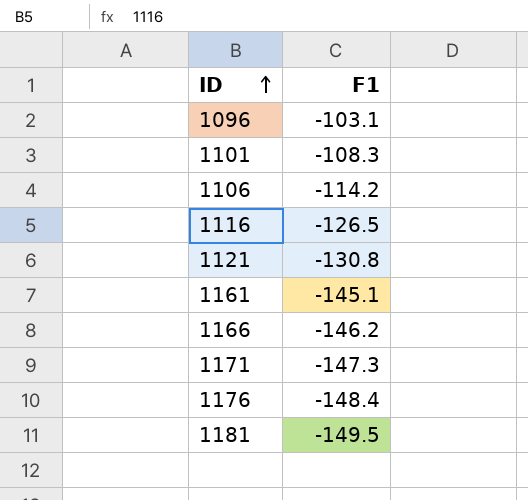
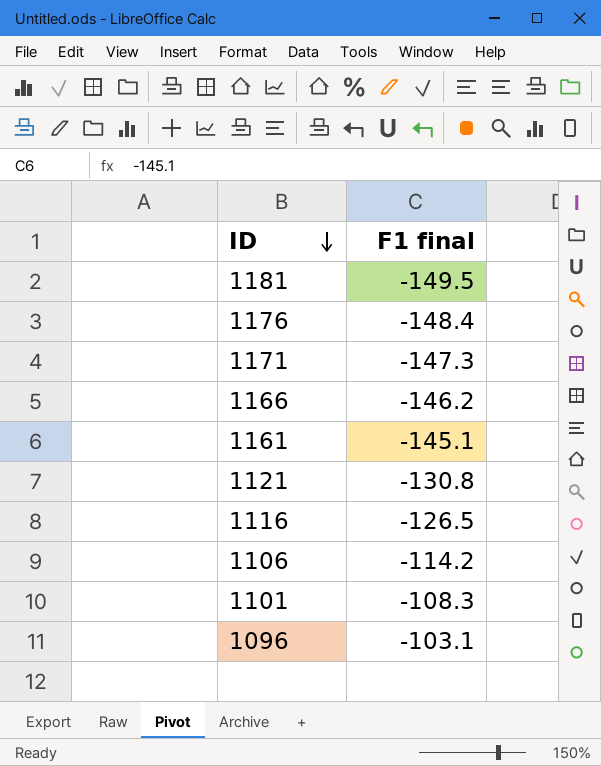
row order: ID ascending -> ID descending
column name: F1 -> F1 final

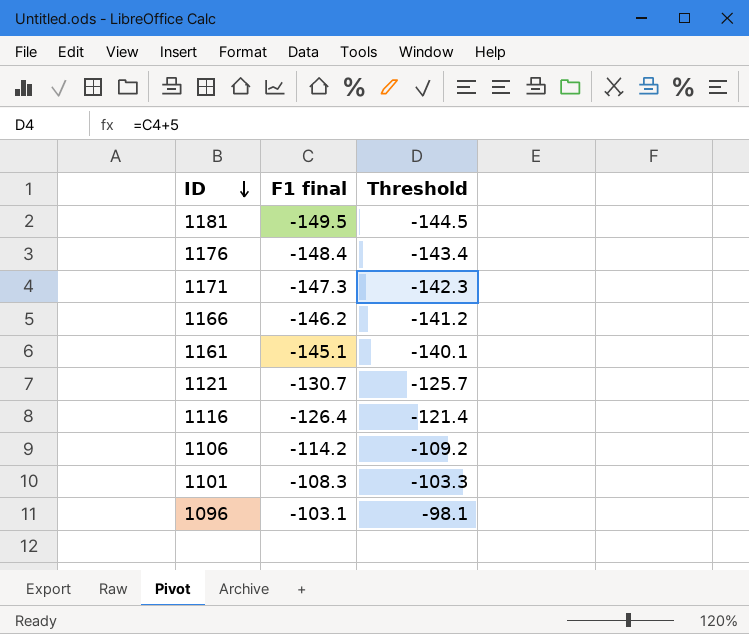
column Threshold | formula: none -> [F1 final] + 5
1121 | F1 final: -130.8 -> -130.7
1116 | F1 final: -126.5 -> -126.4

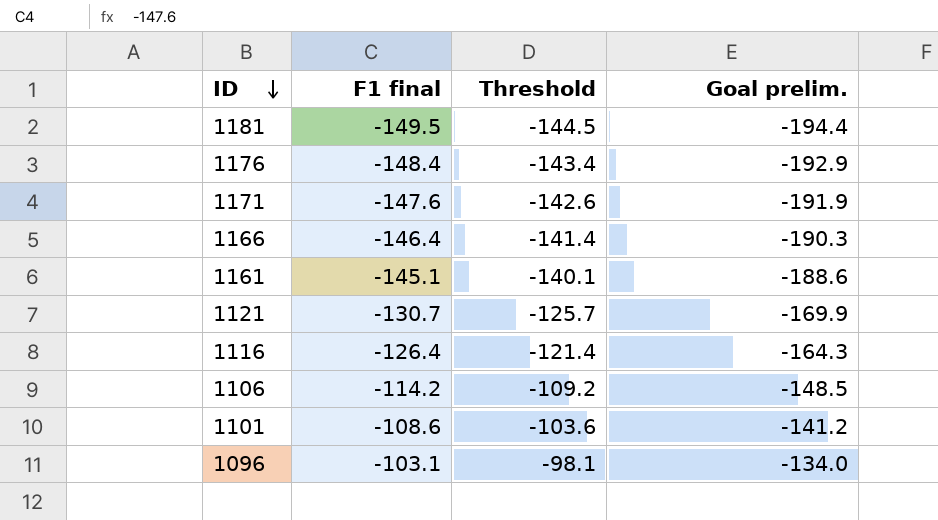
column Goal prelim. | formula: none -> [F1 final] * 1.3
1171 | F1 final: -147.3 -> -147.6
1171 | Threshold: -142.3 -> -142.6
1166 | F1 final: -146.2 -> -146.4
1166 | Threshold: -141.2 -> -141.4
1101 | F1 final: -108.3 -> -108.6
1101 | Threshold: -103.3 -> -103.6

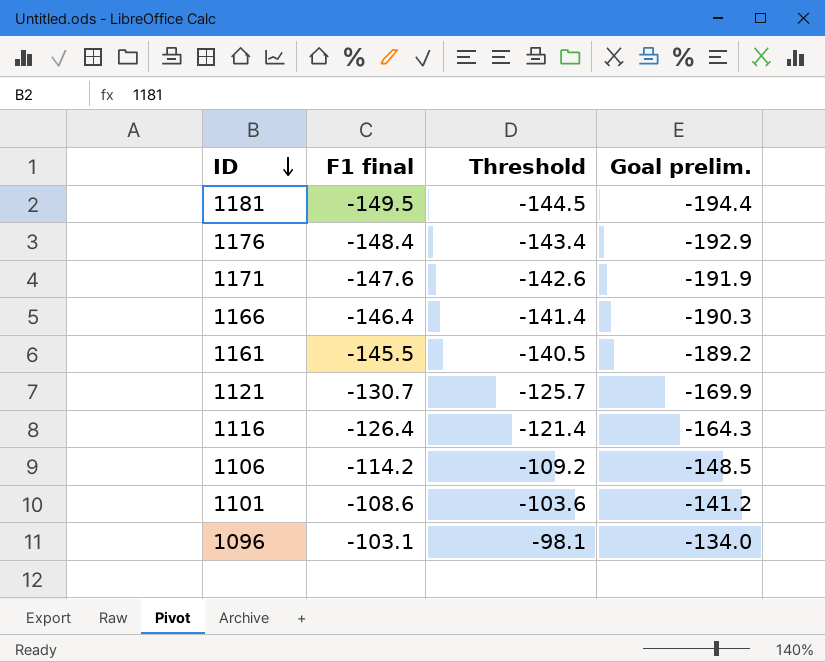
1161 | F1 final: -145.1 -> -145.5
1161 | Threshold: -140.1 -> -140.5
1161 | Goal prelim.: -188.6 -> -189.2

